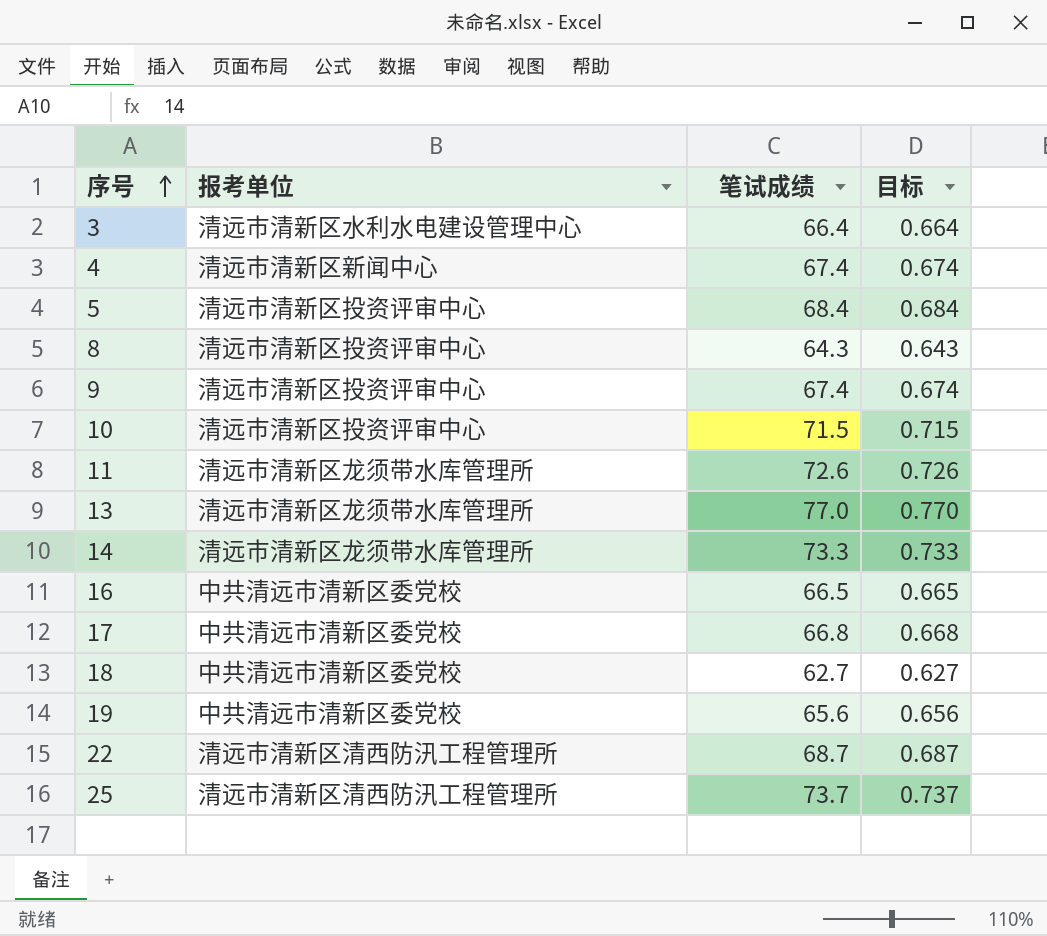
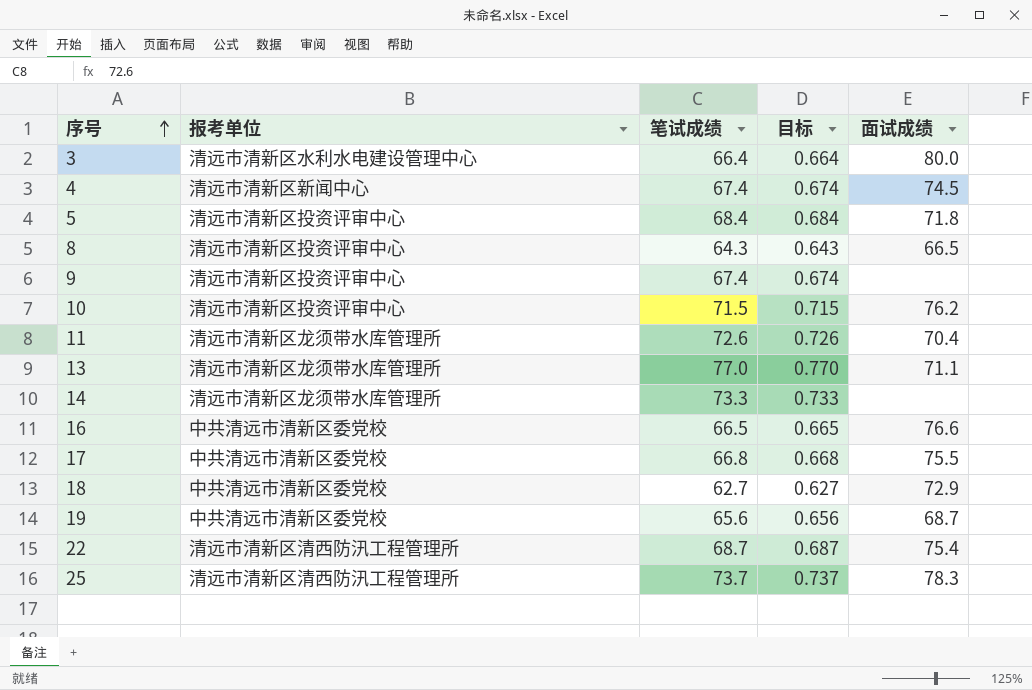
column 面试成绩 | position: none -> 5

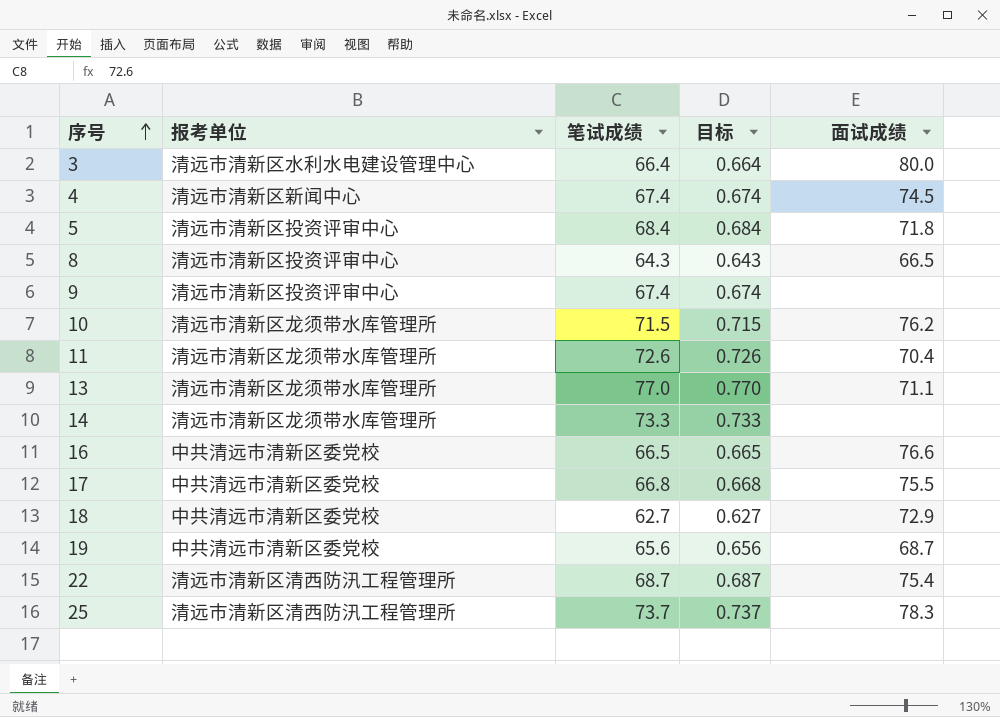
10 | 报考单位: 清远市清新区投资评审中心 -> 清远市清新区龙须带水库管理所

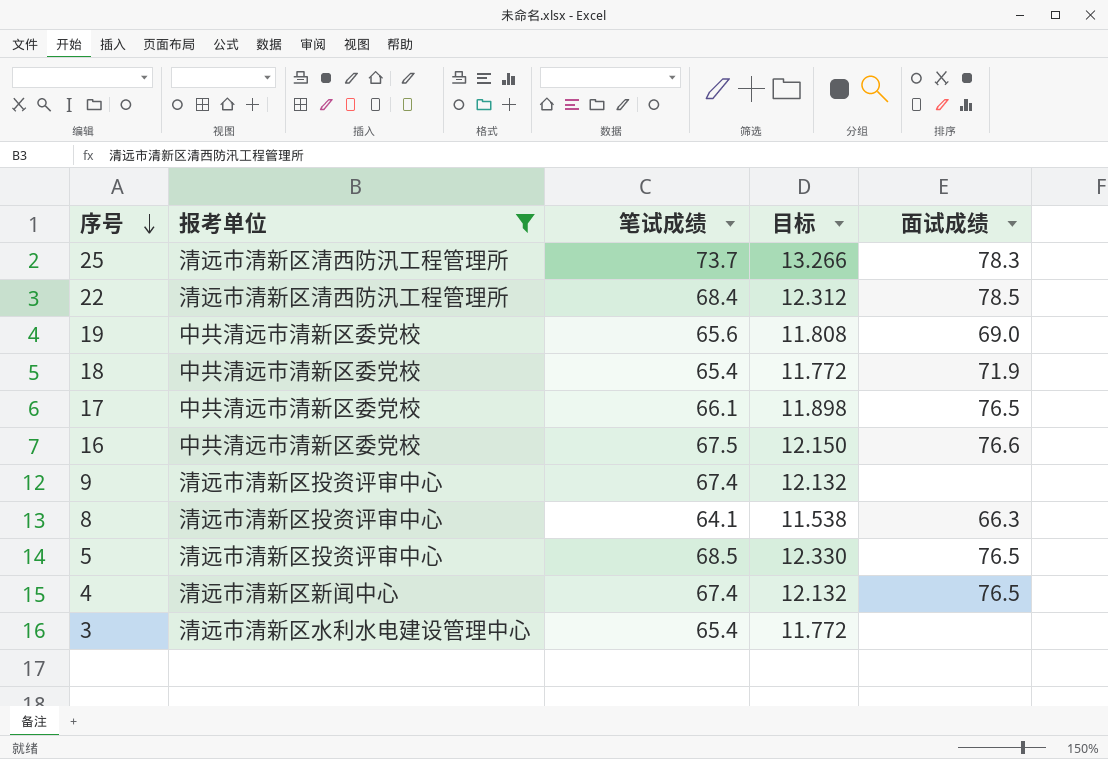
filter: none -> 报考单位 != 清远市清新区龙须带水库管理所
row order: 序号 ascending -> 序号 descending
column 目标 | formula: [笔试成绩] * 0.01 -> [笔试成绩] * 0.18
22 | 笔试成绩: 68.7 -> 68.4
22 | 面试成绩: 75.4 -> 78.5
19 | 面试成绩: 68.7 -> 69.0
18 | 笔试成绩: 62.7 -> 65.4
18 | 面试成绩: 72.9 -> 71.9
17 | 笔试成绩: 66.8 -> 66.1
17 | 面试成绩: 75.5 -> 76.5
16 | 笔试成绩: 66.5 -> 67.5
8 | 笔试成绩: 64.3 -> 64.1
8 | 面试成绩: 66.5 -> 66.3
5 | 笔试成绩: 68.4 -> 68.5
5 | 面试成绩: 71.8 -> 76.5
4 | 面试成绩: 74.5 -> 76.5
3 | 笔试成绩: 66.4 -> 65.4
3 | 面试成绩: 80.0 -> none

